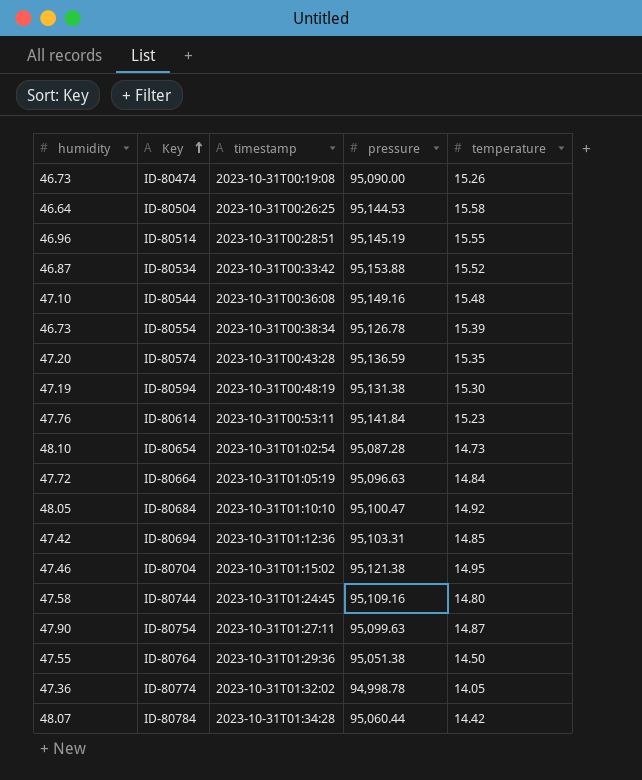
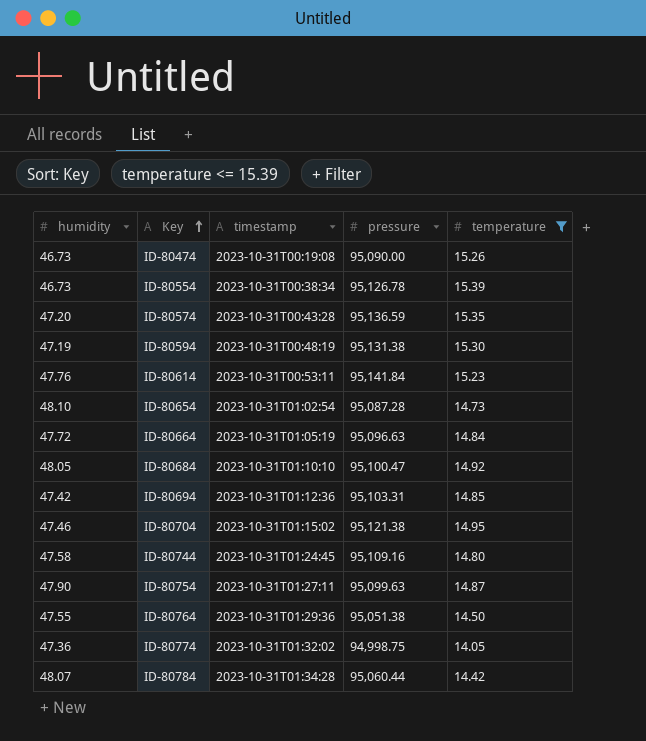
filter: none -> temperature <= 15.39
ID-80774 | pressure: 94,998.78 -> 94,998.75

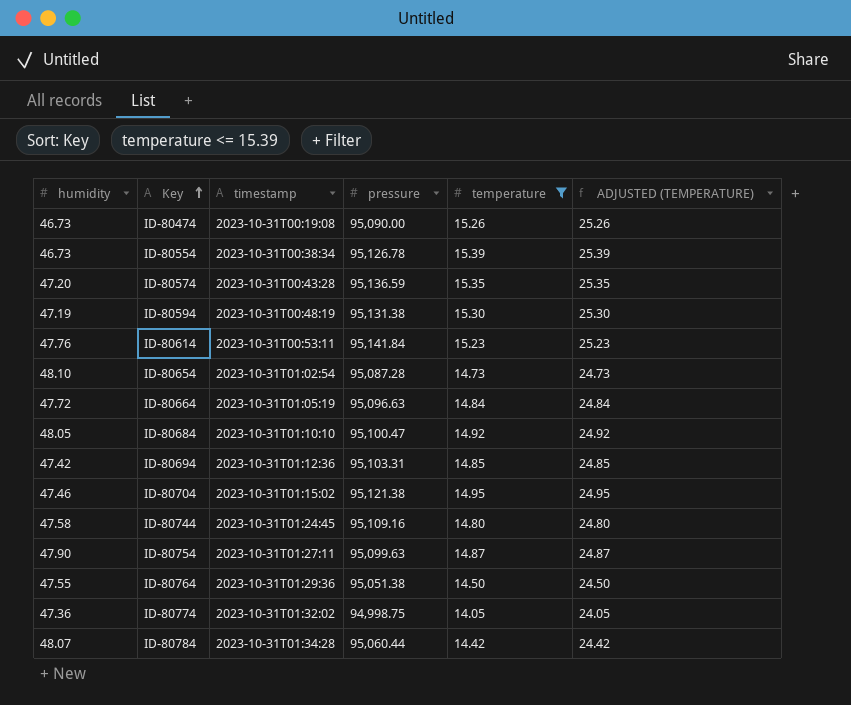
column ADJUSTED (TEMPERATURE) | formula: none -> [temperature] + 10

